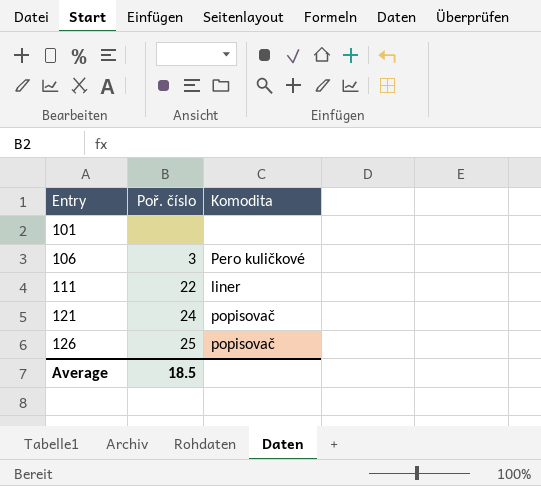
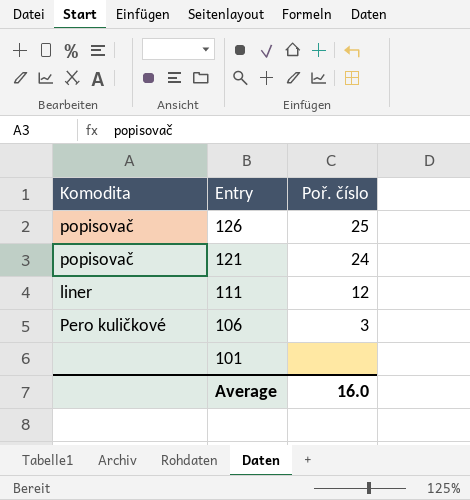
row order: Entry ascending -> Entry descending
column Komodita | position: 3 -> 1
111 | Poř. číslo: 22 -> 12
Average | Poř. číslo: 18.5 -> 16.0

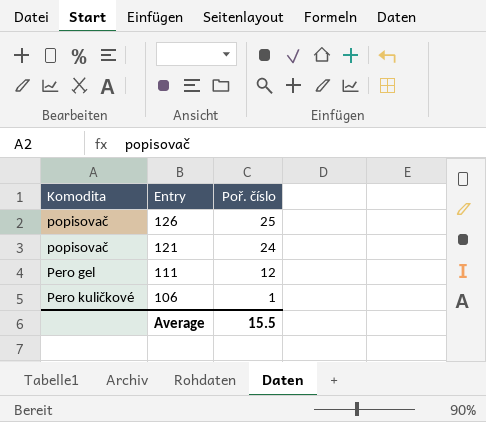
row 101: none | none -> none
111 | Komodita: liner -> Pero gel
106 | Poř. číslo: 3 -> 1
Average | Poř. číslo: 16.0 -> 15.5

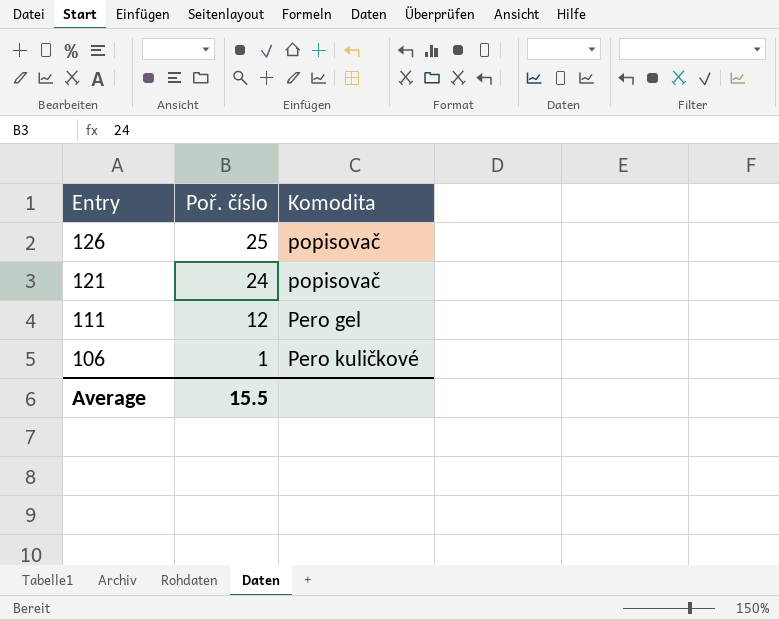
column Komodita | position: 1 -> 3

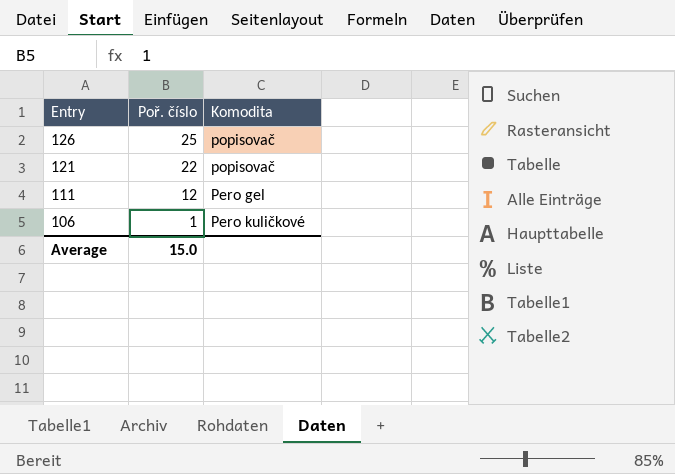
121 | Poř. číslo: 24 -> 22
Average | Poř. číslo: 15.5 -> 15.0

